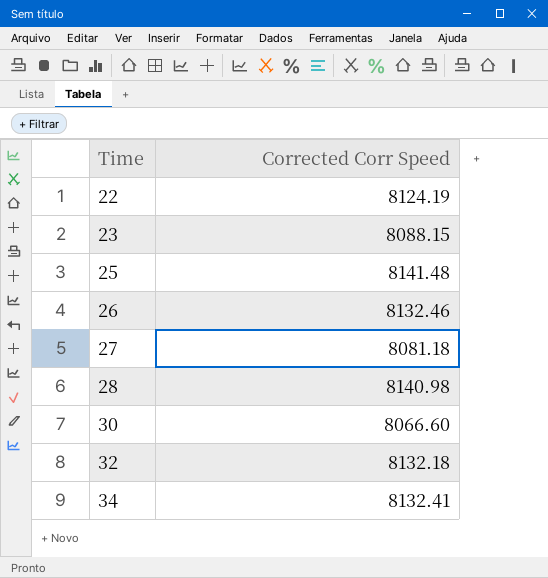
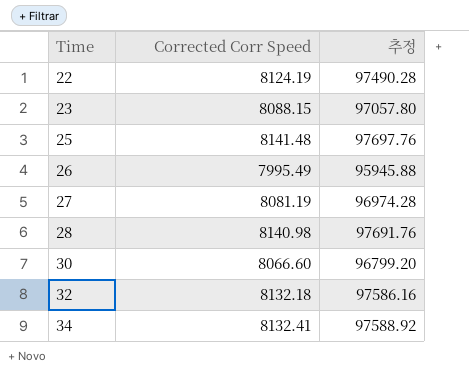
column 추정 | formula: none -> [Corrected Corr Speed] * 12
26 | Corrected Corr Speed: 8132.46 -> 7995.49
27 | Corrected Corr Speed: 8081.18 -> 8081.19

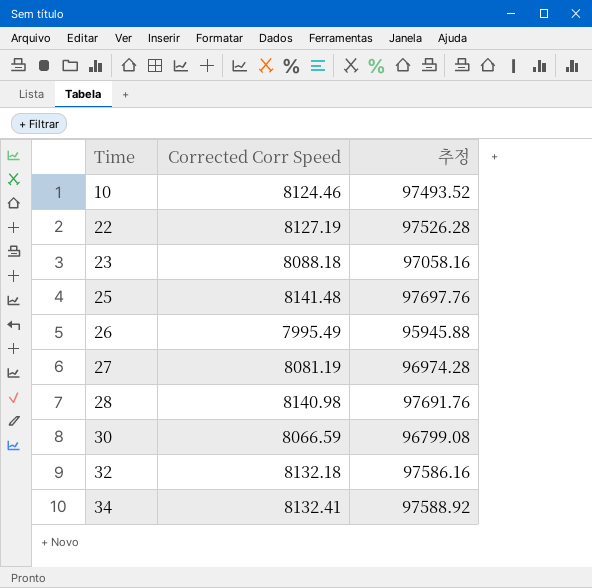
row 10: none -> 8124.46 | 97493.52
22 | Corrected Corr Speed: 8124.19 -> 8127.19
22 | 추정: 97490.28 -> 97526.28
23 | Corrected Corr Speed: 8088.15 -> 8088.18
23 | 추정: 97057.80 -> 97058.16
30 | Corrected Corr Speed: 8066.60 -> 8066.59
30 | 추정: 96799.20 -> 96799.08

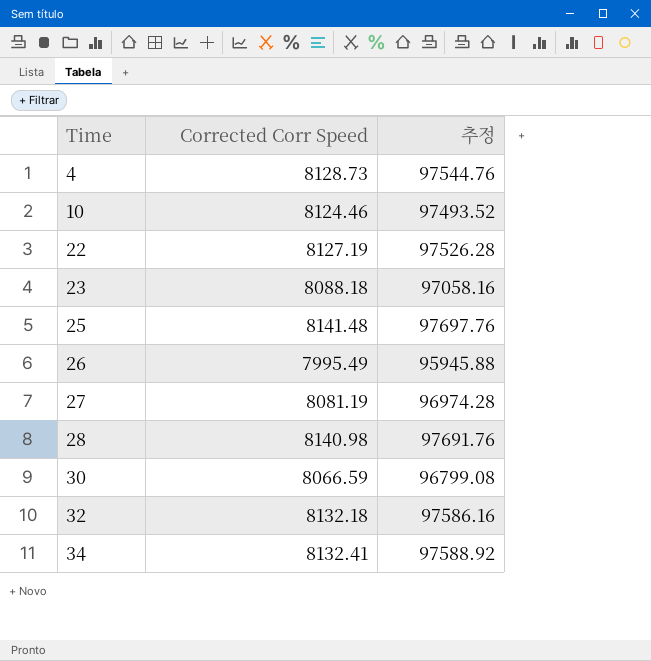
row 4: none -> 8128.73 | 97544.76

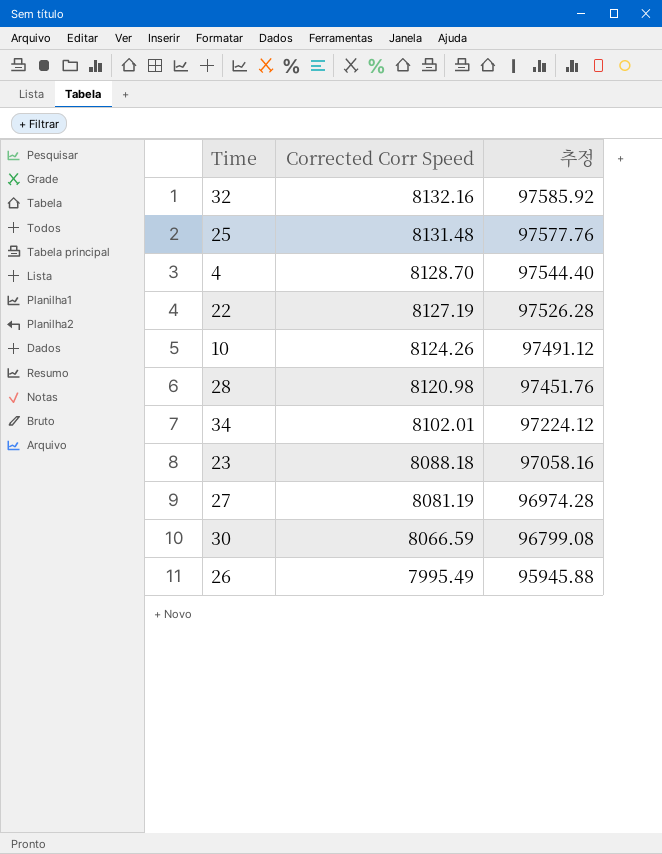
row order: Time ascending -> Corrected Corr Speed descending
32 | Corrected Corr Speed: 8132.18 -> 8132.16
32 | 추정: 97586.16 -> 97585.92
25 | Corrected Corr Speed: 8141.48 -> 8131.48
25 | 추정: 97697.76 -> 97577.76
4 | Corrected Corr Speed: 8128.73 -> 8128.70
4 | 추정: 97544.76 -> 97544.40
10 | Corrected Corr Speed: 8124.46 -> 8124.26
10 | 추정: 97493.52 -> 97491.12
28 | Corrected Corr Speed: 8140.98 -> 8120.98
28 | 추정: 97691.76 -> 97451.76
34 | Corrected Corr Speed: 8132.41 -> 8102.01
34 | 추정: 97588.92 -> 97224.12

